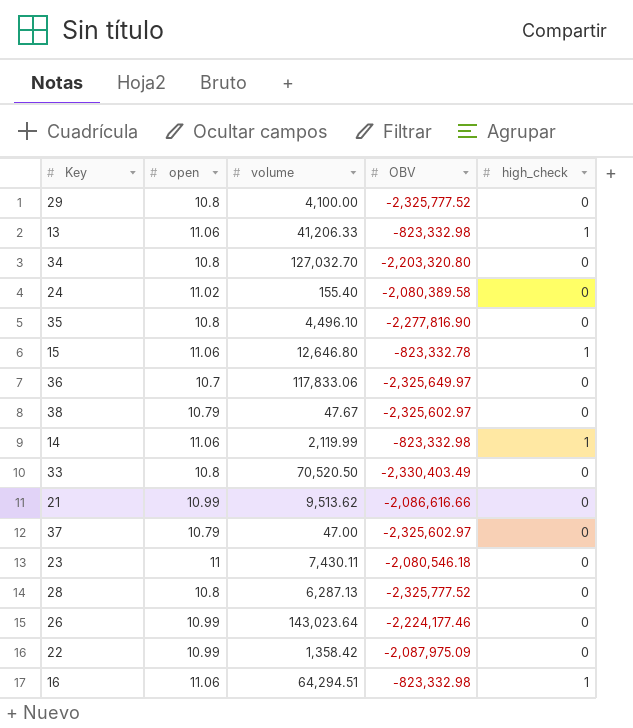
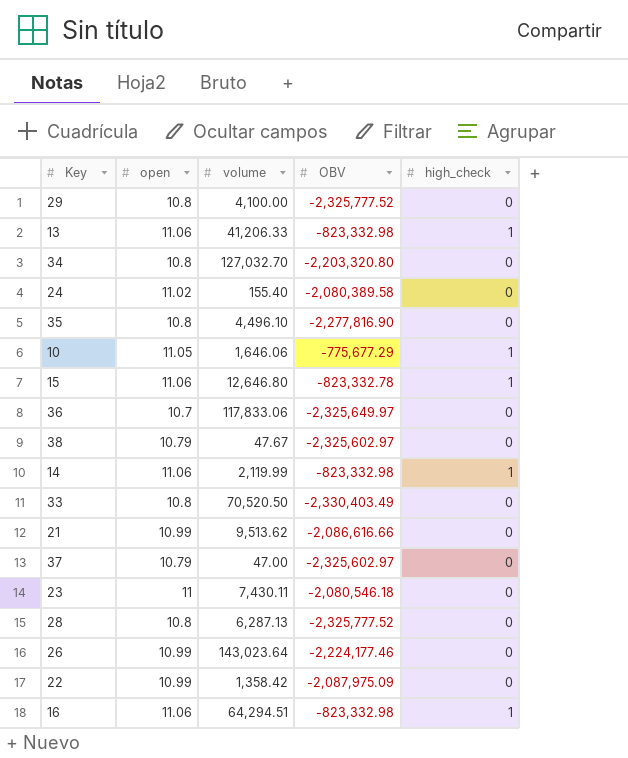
row 10: none -> 11.05 | 1,646.06 | -775,677.29 | 1

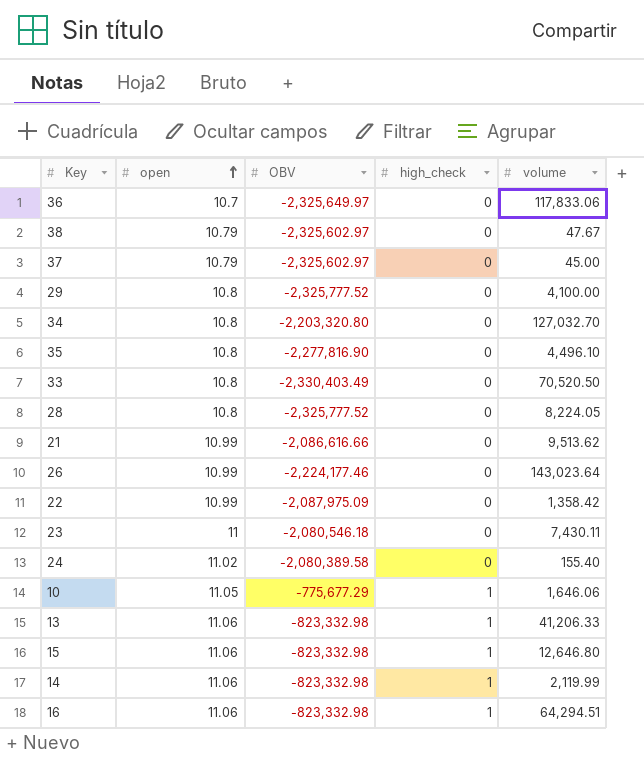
row order: none -> open ascending
column volume | position: 3 -> 5
37 | volume: 47.00 -> 45.00
28 | volume: 6,287.13 -> 8,224.05
15 | OBV: -823,332.78 -> -823,332.98

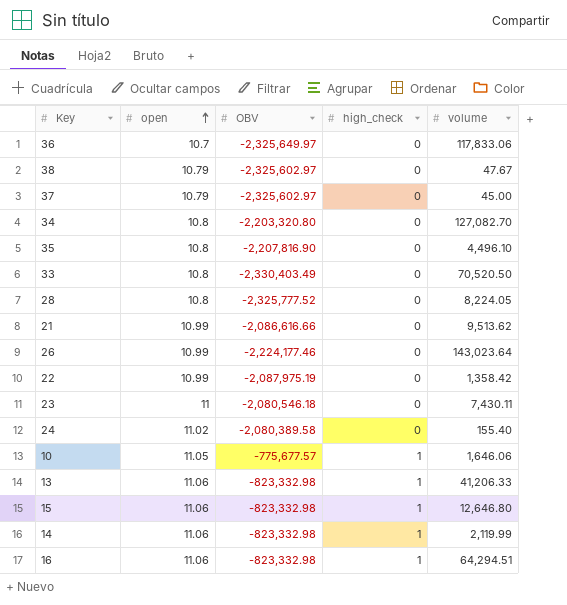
row 29: 10.8 | -2,325,777.52 | 0 | 4,100.00 -> none
34 | volume: 127,032.70 -> 127,082.70
35 | OBV: -2,277,816.90 -> -2,207,816.90
22 | OBV: -2,087,975.09 -> -2,087,975.19
10 | OBV: -775,677.29 -> -775,677.57

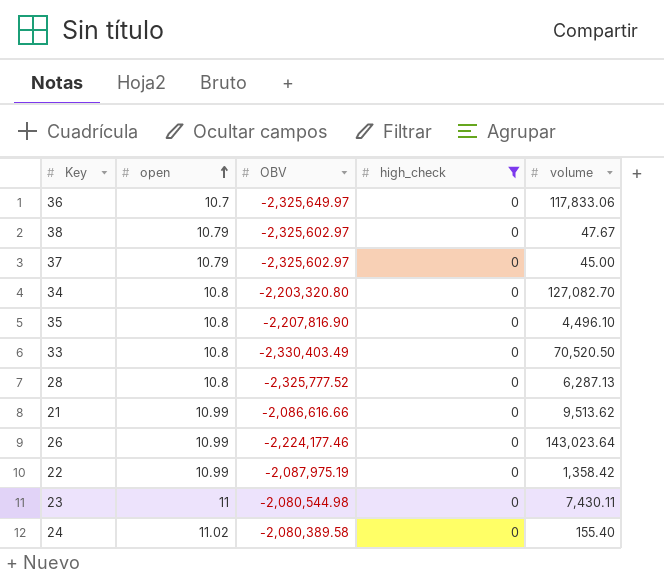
filter: none -> high_check = 0
28 | volume: 8,224.05 -> 6,287.13
23 | OBV: -2,080,546.18 -> -2,080,544.98

